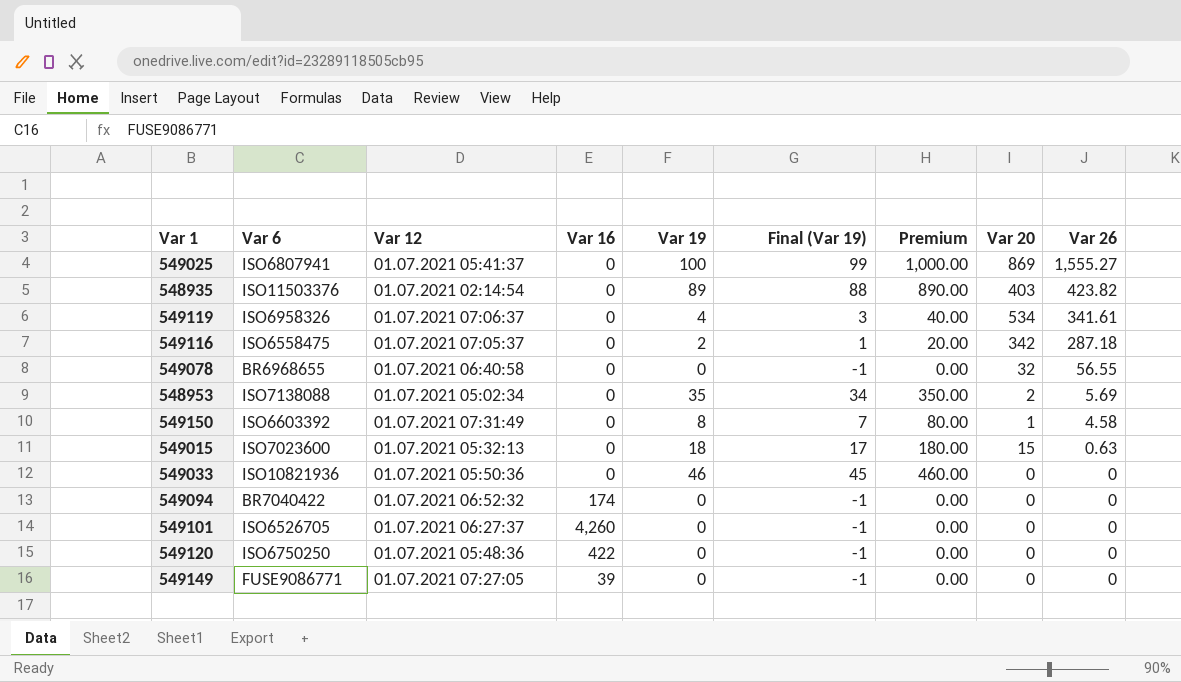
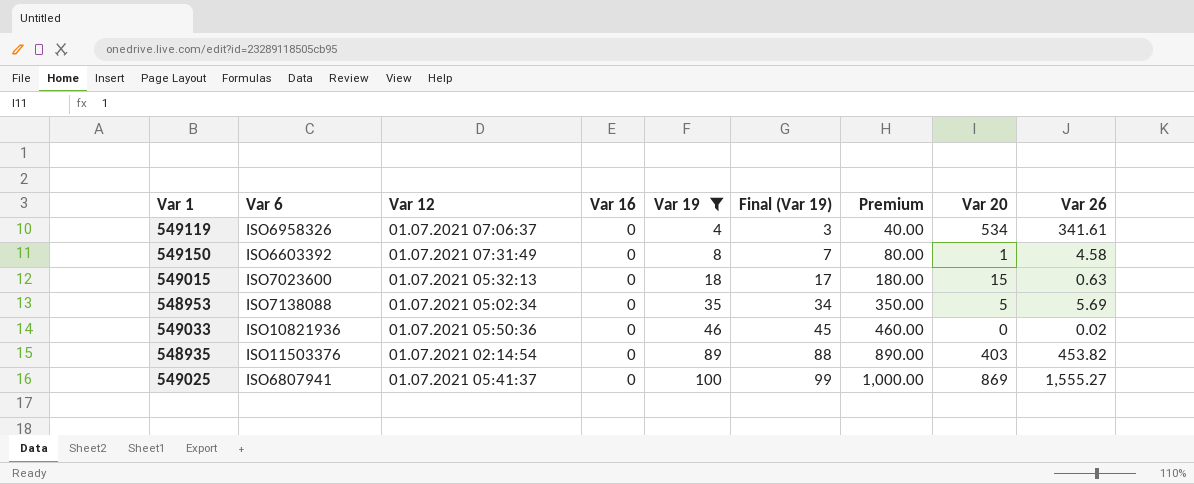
filter: none -> Var 19 >= 4
row order: Var 26 descending -> Var 19 ascending
548953 | Var 20: 2 -> 5
549033 | Var 26: 0 -> 0.02
548935 | Var 26: 423.82 -> 453.82

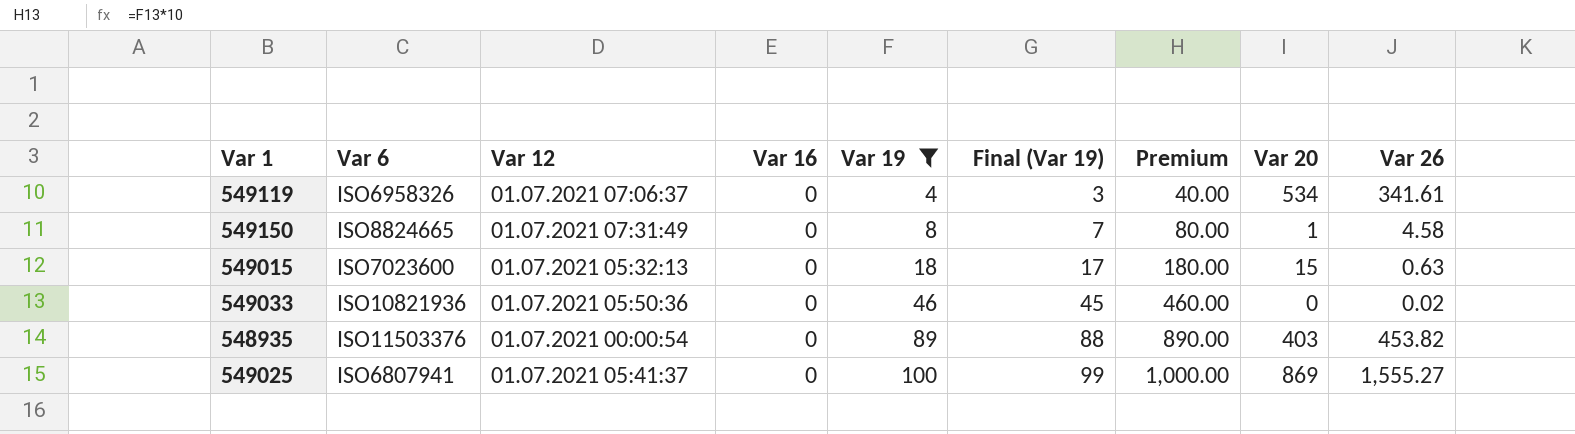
row 548953: ISO7138088 | 01.07.2021 05:02:34 | 0 | 35 | 34 | 350.00 | 5 | 5.69 -> none
549150 | Var 6: ISO6603392 -> ISO8824665
548935 | Var 12: 01.07.2021 02:14:54 -> 01.07.2021 00:00:54

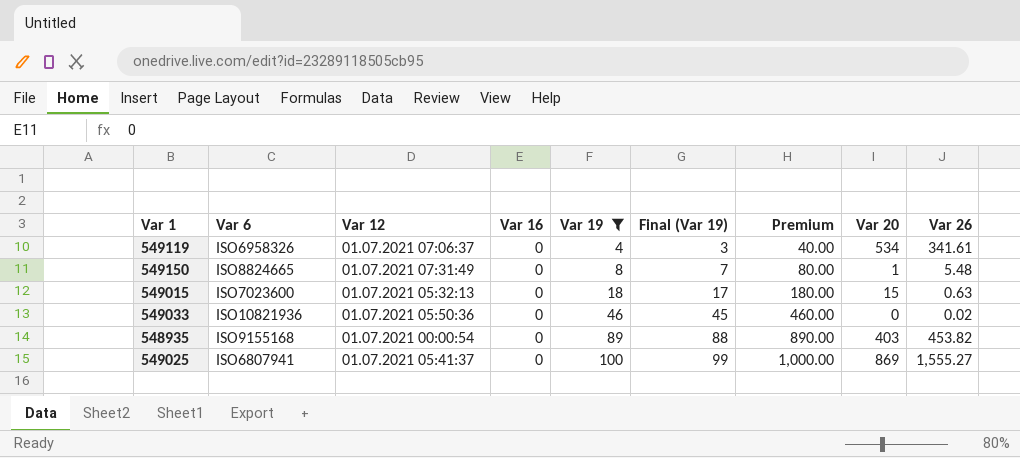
549150 | Var 26: 4.58 -> 5.48
548935 | Var 6: ISO11503376 -> ISO9155168

